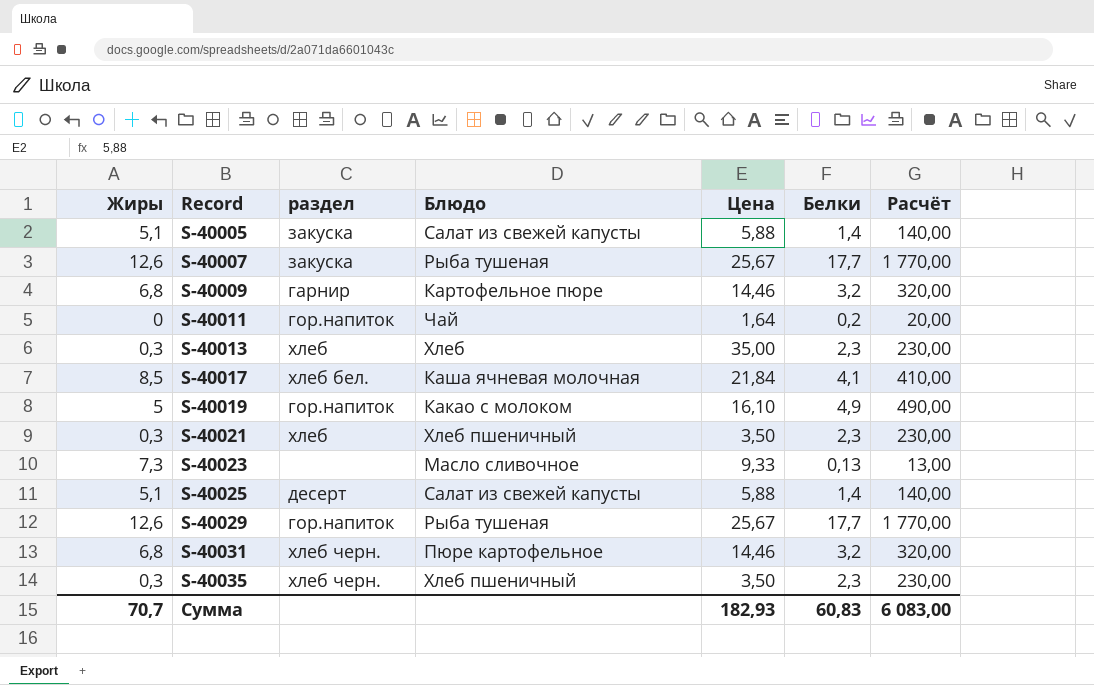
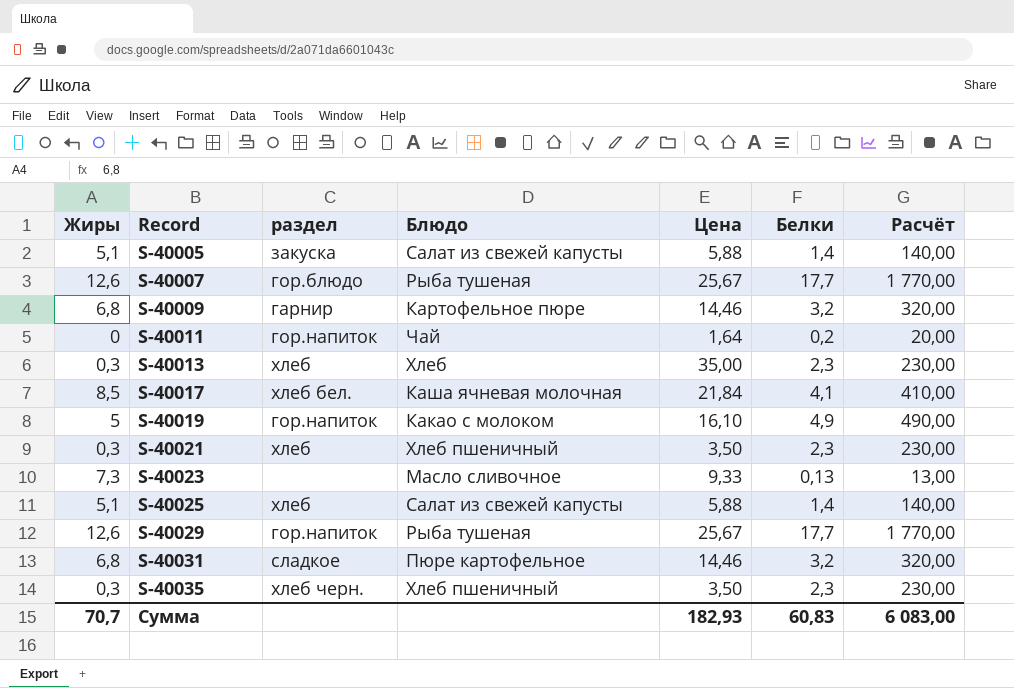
S-40007 | раздел: закуска -> гор.блюдо
S-40025 | раздел: десерт -> хлеб
S-40031 | раздел: хлеб черн. -> сладкое

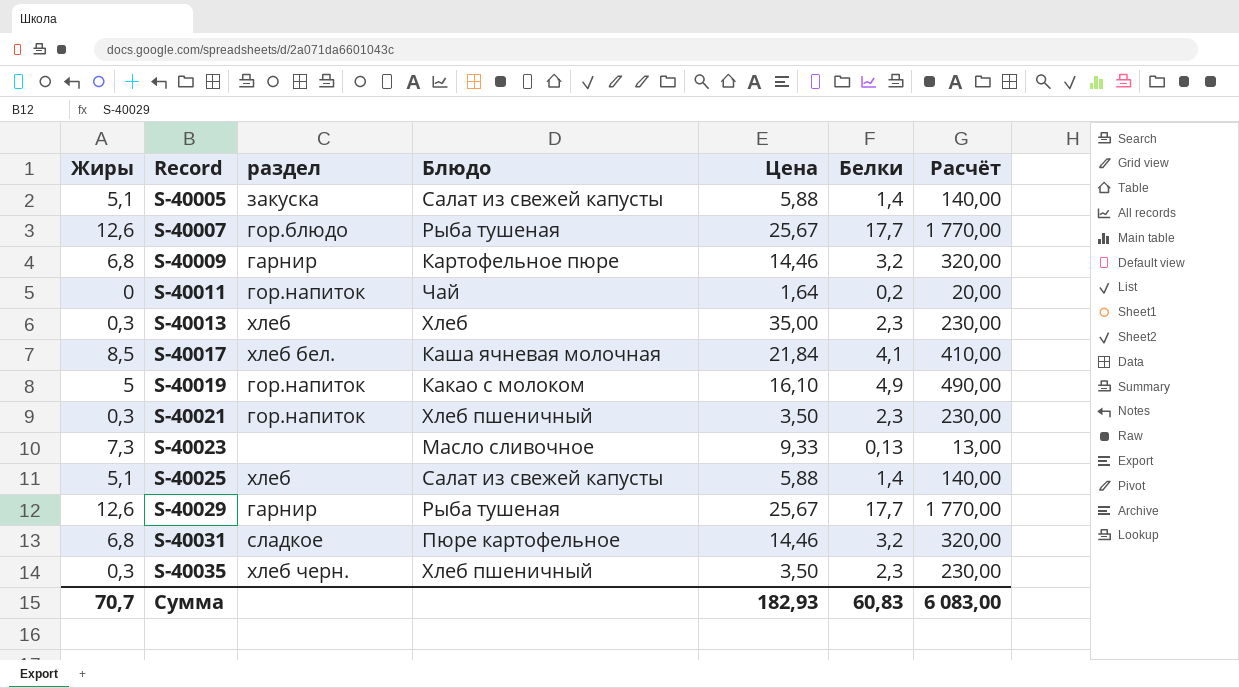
S-40021 | раздел: хлеб -> гор.напиток
S-40029 | раздел: гор.напиток -> гарнир

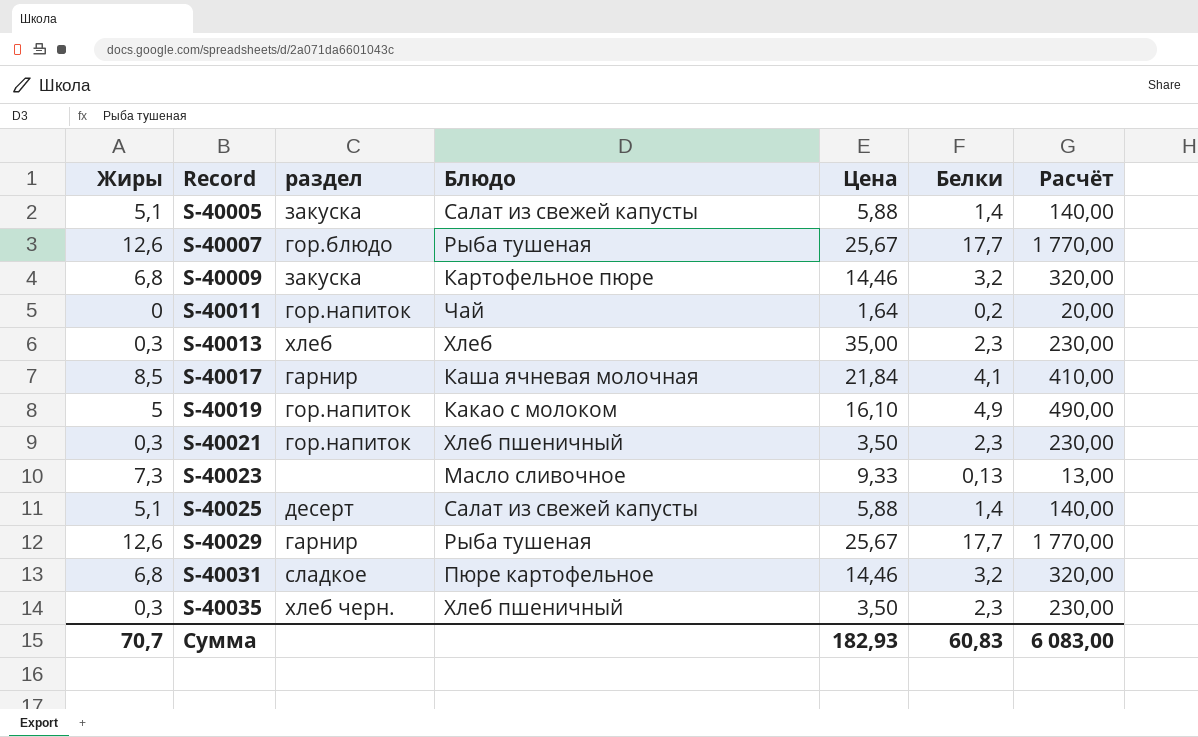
S-40009 | раздел: гарнир -> закуска
S-40017 | раздел: хлеб бел. -> гарнир
S-40025 | раздел: хлеб -> десерт

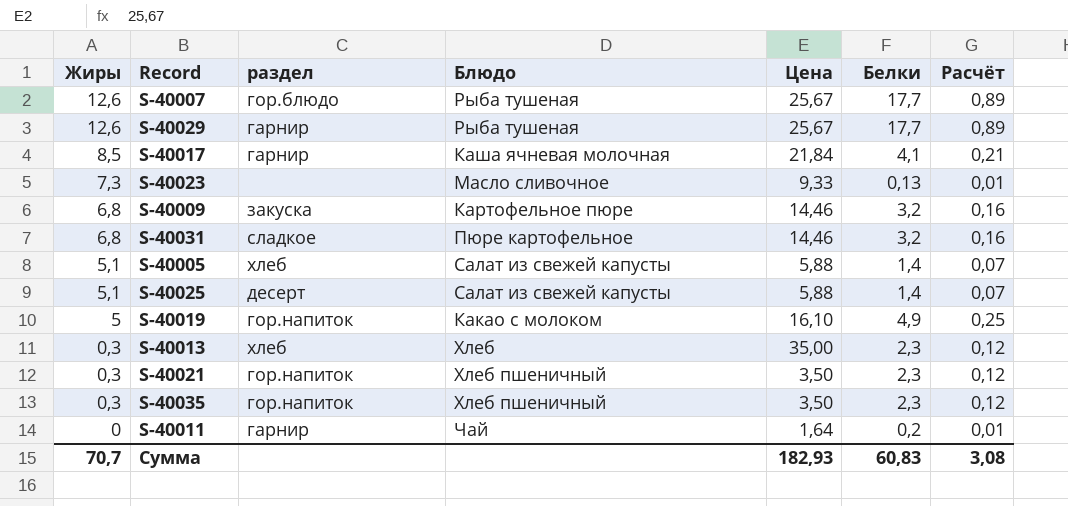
row order: Record ascending -> Жиры descending
column Расчёт | formula: [Белки] * 100 -> [Белки] * 0,05
S-40005 | раздел: закуска -> хлеб
S-40035 | раздел: хлеб черн. -> гор.напиток
S-40011 | раздел: гор.напиток -> гарнир
Сумма | Расчёт: 6 083,00 -> 3,08

